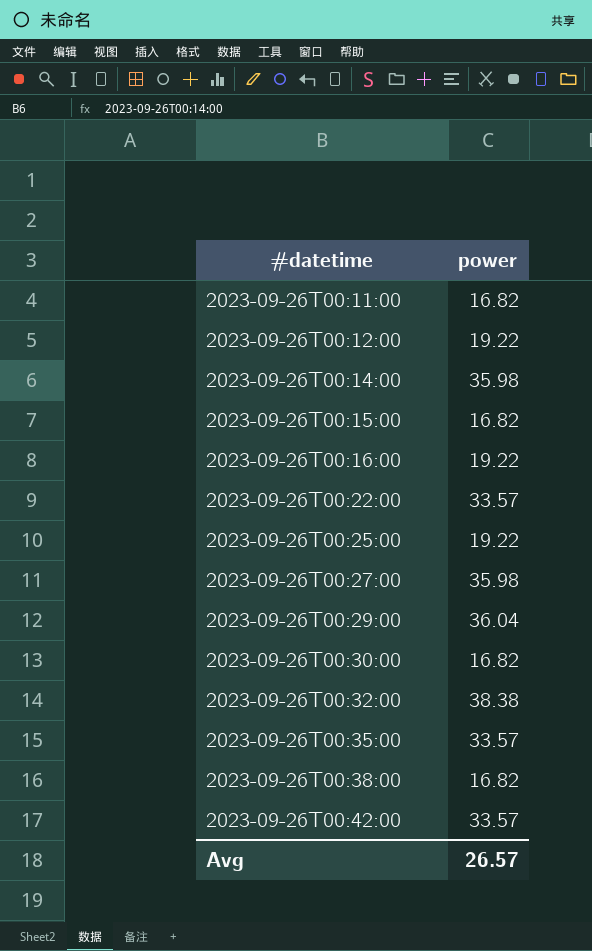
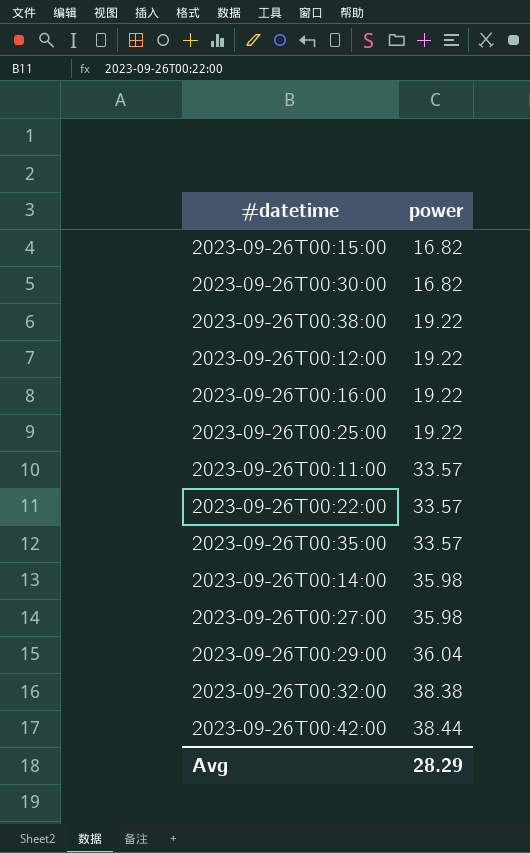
row order: #datetime ascending -> power ascending
2023-09-26T00:38:00 | power: 16.82 -> 19.22
2023-09-26T00:11:00 | power: 16.82 -> 33.57
2023-09-26T00:42:00 | power: 33.57 -> 38.44
Avg | power: 26.57 -> 28.29

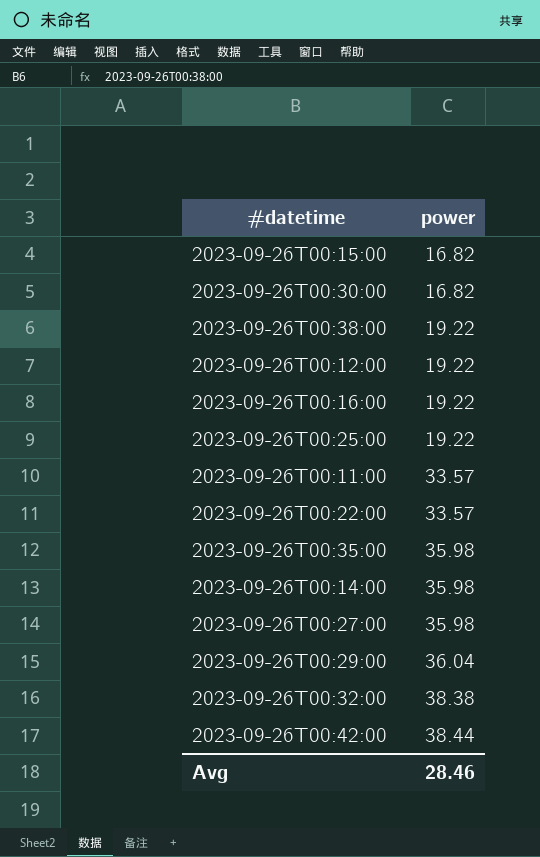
2023-09-26T00:35:00 | power: 33.57 -> 35.98
Avg | power: 28.29 -> 28.46

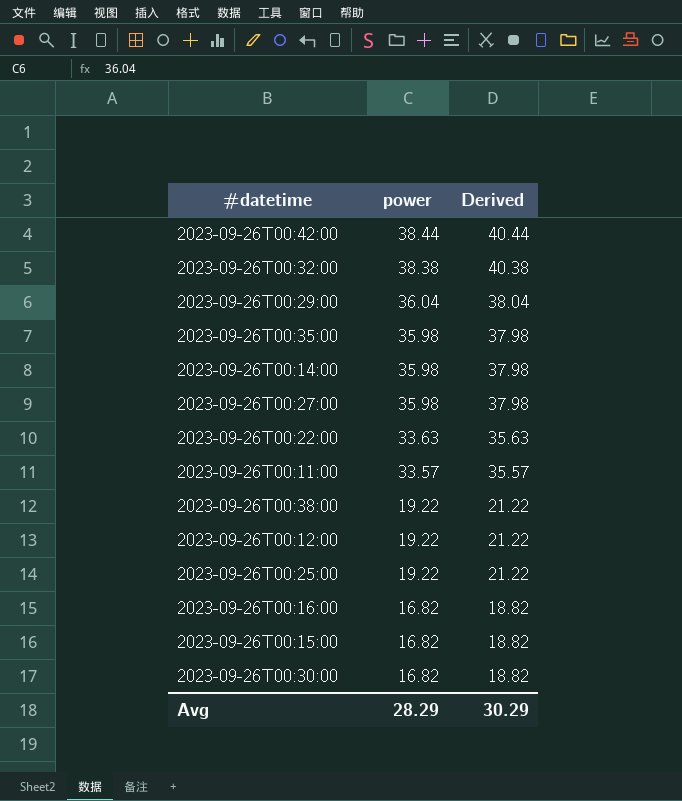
row order: power ascending -> power descending
column Derived | formula: none -> [power] + 2
2023-09-26T00:22:00 | power: 33.57 -> 33.63
2023-09-26T00:16:00 | power: 19.22 -> 16.82
Avg | power: 28.46 -> 28.29

